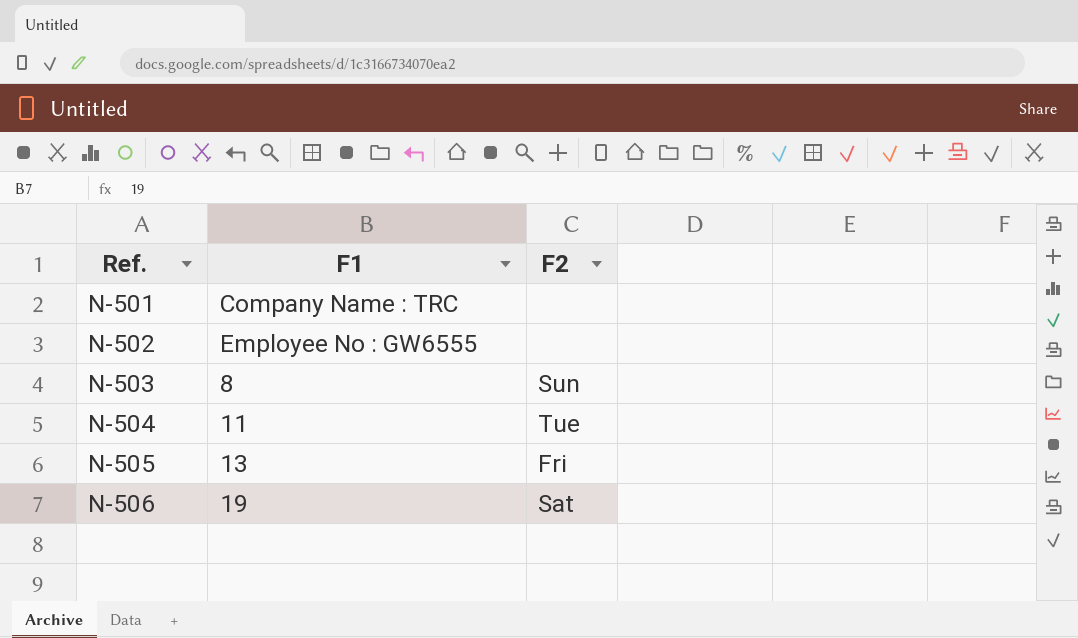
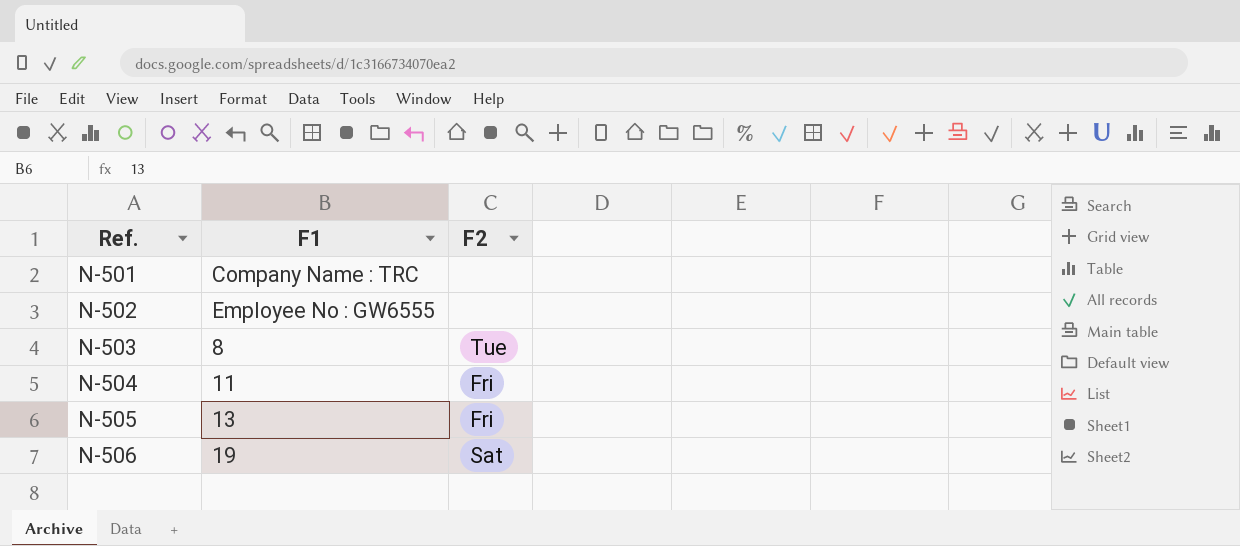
N-503 | F2: Sun -> Tue
N-504 | F2: Tue -> Fri

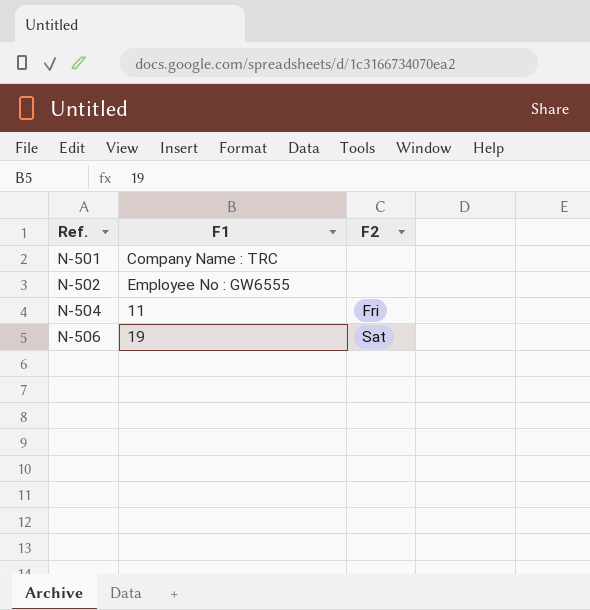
row N-503: 8 | Tue -> none
row N-505: 13 | Fri -> none

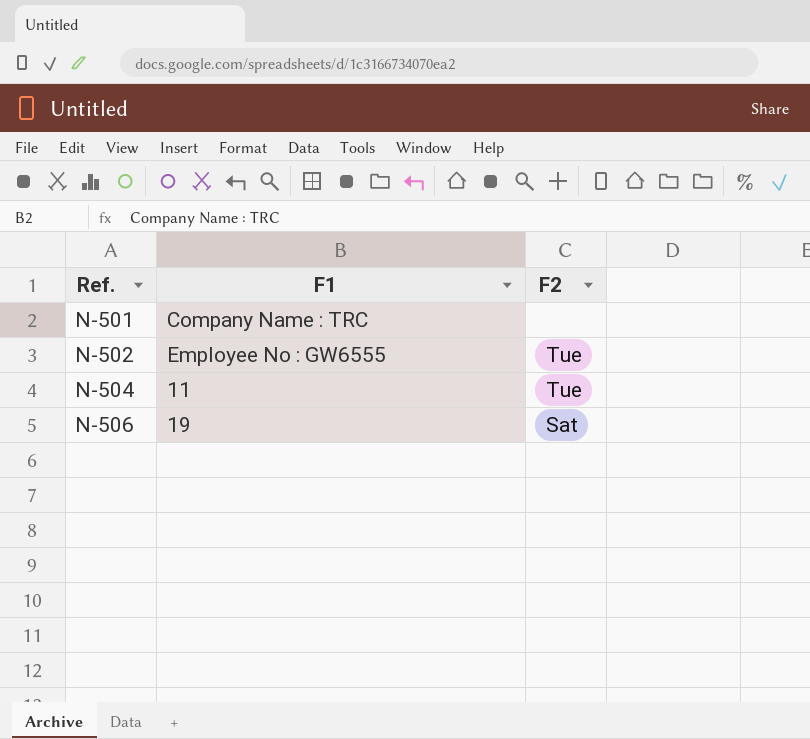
N-502 | F2: none -> Tue
N-504 | F2: Fri -> Tue

